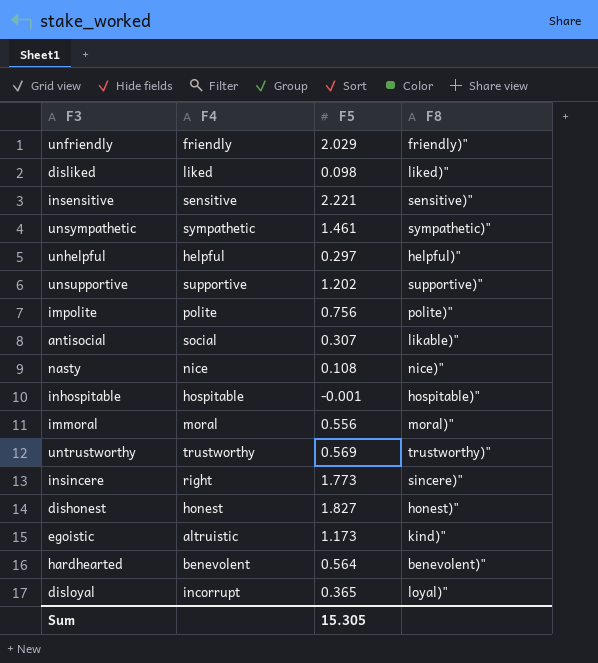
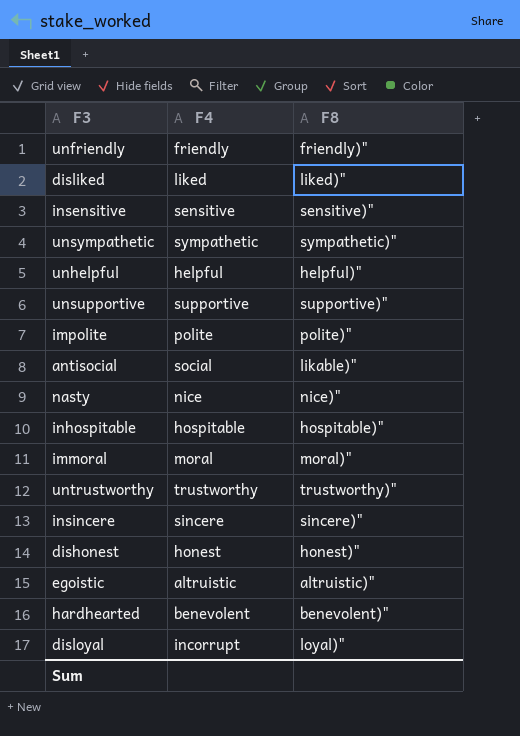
column F5 | position: 3 -> none
insincere | F4: right -> sincere
egoistic | F8: kind)" -> altruistic)"

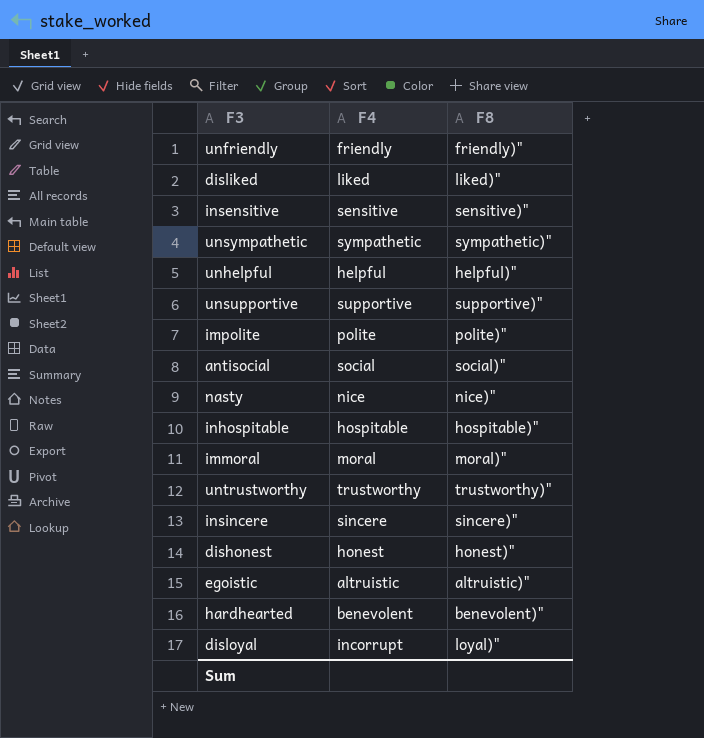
antisocial | F8: likable)" -> social)"

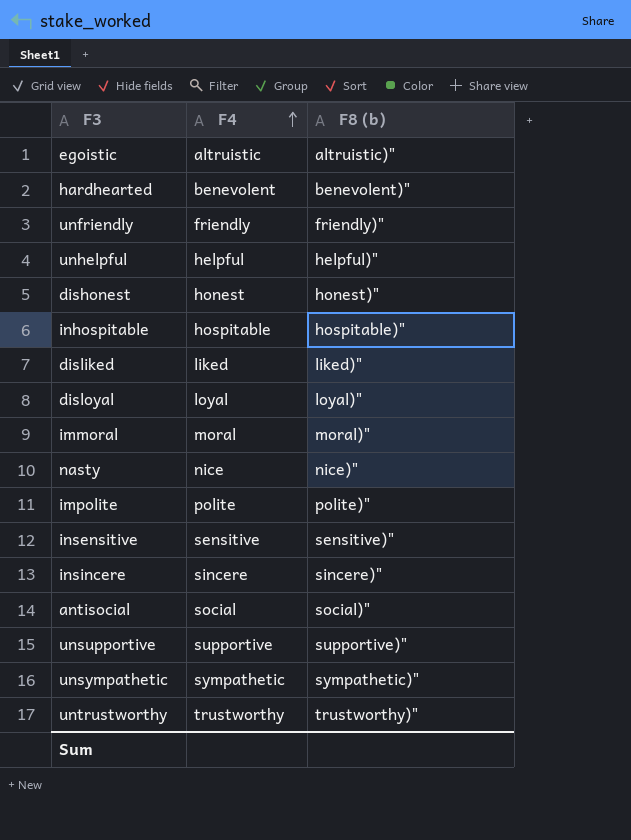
row order: none -> F4 ascending
column name: F8 -> F8 (b)
disloyal | F4: incorrupt -> loyal

